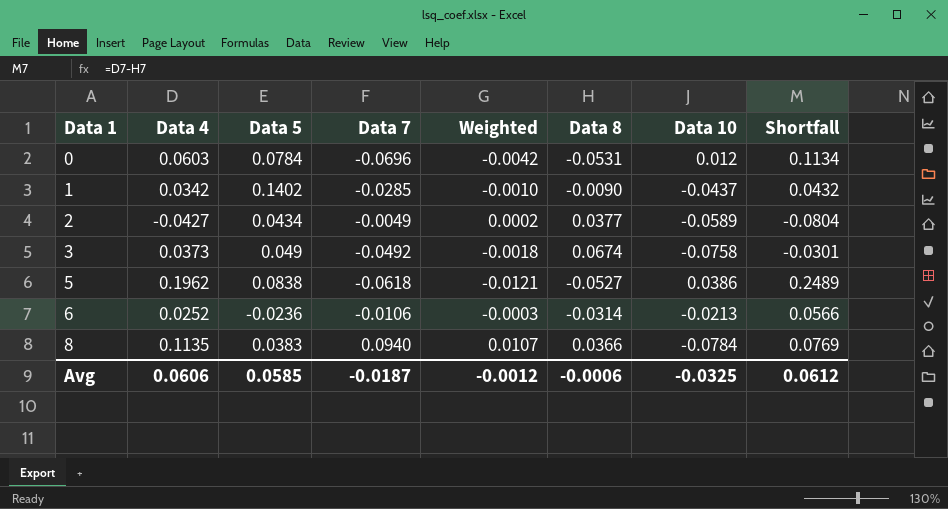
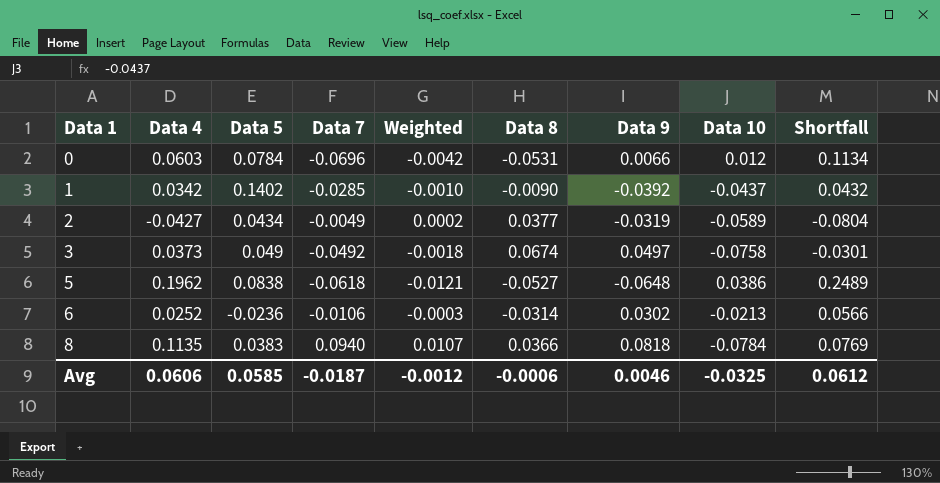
column Data 9 | position: none -> 7

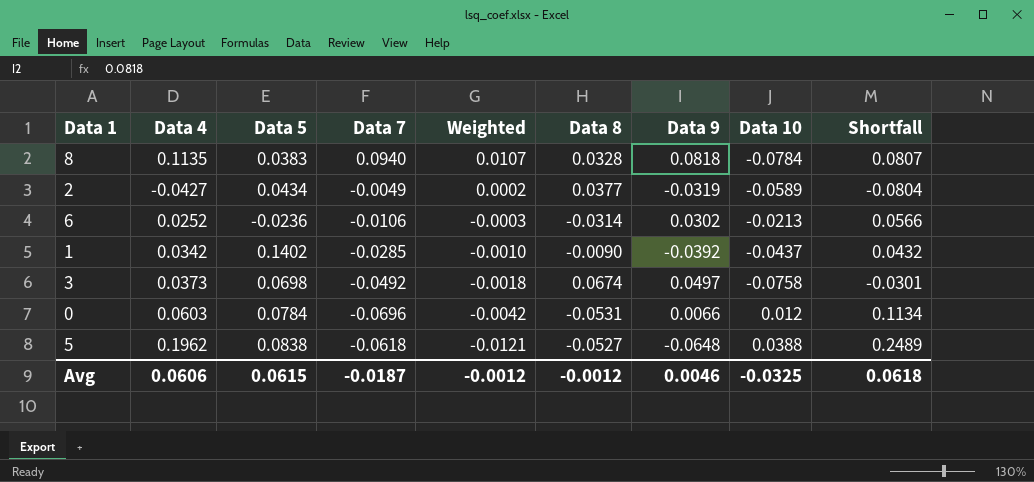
row order: Data 1 ascending -> Weighted descending
8 | Data 8: 0.0366 -> 0.0328
8 | Shortfall: 0.0769 -> 0.0807
3 | Data 5: 0.049 -> 0.0698
5 | Data 10: 0.0386 -> 0.0388
Avg | Data 5: 0.0585 -> 0.0615
Avg | Data 8: -0.0006 -> -0.0012
Avg | Shortfall: 0.0612 -> 0.0618

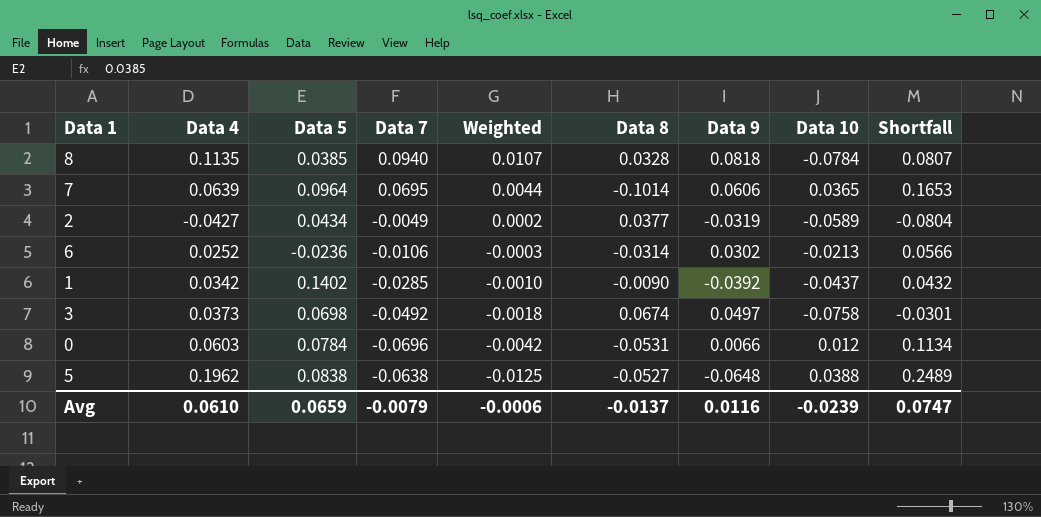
8 | Data 5: 0.0383 -> 0.0385
row 7: none -> 0.0639 | 0.0964 | 0.0695 | 0.0044 | -0.1014 | 0.0606 | 0.0365 | 0.1653
5 | Data 7: -0.0618 -> -0.0638
5 | Weighted: -0.0121 -> -0.0125
Avg | Data 4: 0.0606 -> 0.0610
Avg | Data 5: 0.0615 -> 0.0659
Avg | Data 7: -0.0187 -> -0.0079
Avg | Weighted: -0.0012 -> -0.0006
Avg | Data 8: -0.0012 -> -0.0137
Avg | Data 9: 0.0046 -> 0.0116
Avg | Data 10: -0.0325 -> -0.0239
Avg | Shortfall: 0.0618 -> 0.0747

